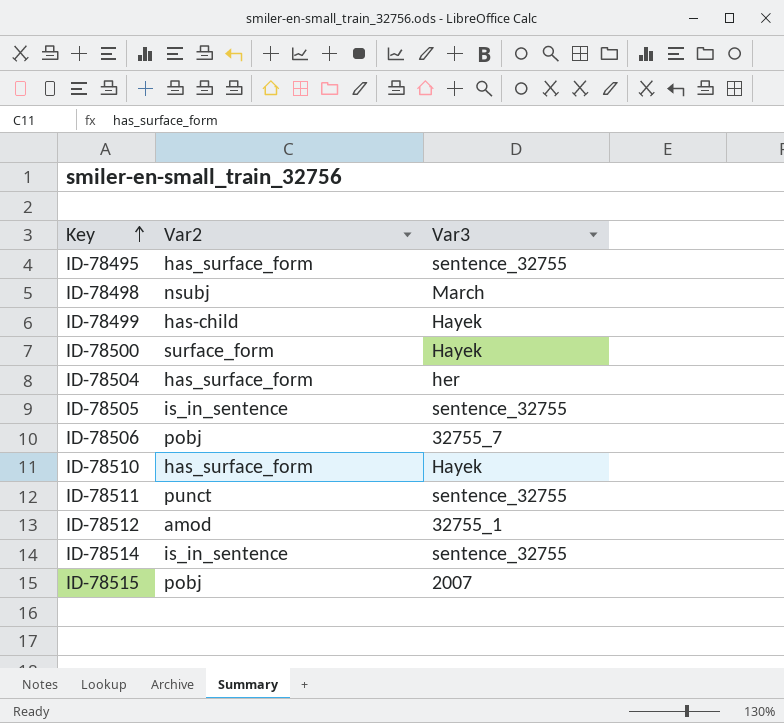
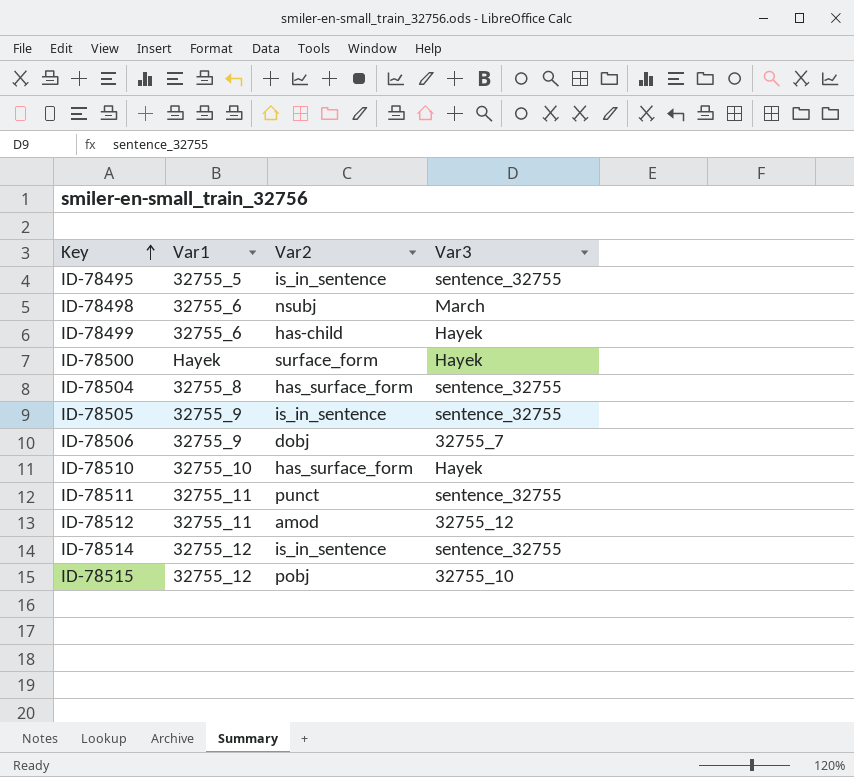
column Var1 | position: none -> 2
ID-78495 | Var2: has_surface_form -> is_in_sentence
ID-78504 | Var3: her -> sentence_32755
ID-78506 | Var2: pobj -> dobj
ID-78512 | Var3: 32755_1 -> 32755_12
ID-78515 | Var3: 2007 -> 32755_10

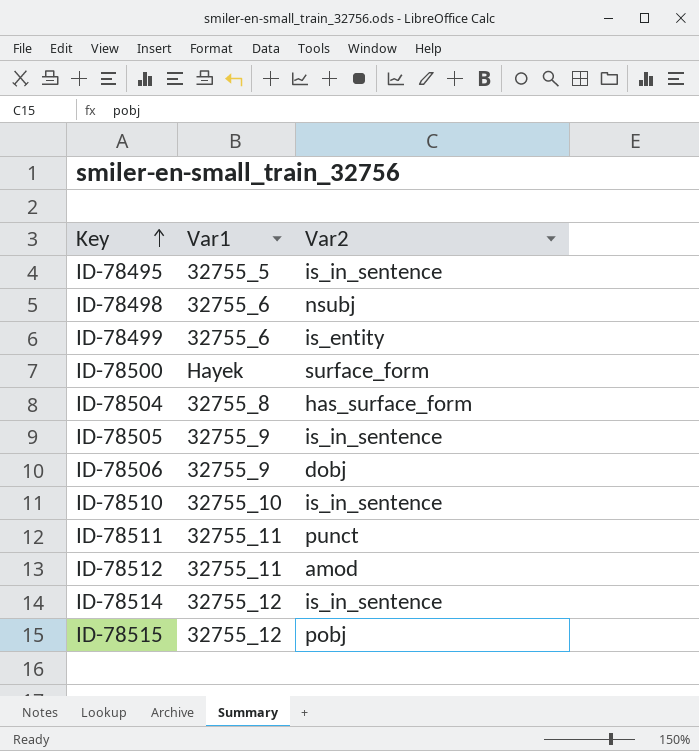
column Var3 | position: 4 -> none
ID-78499 | Var2: has-child -> is_entity
ID-78510 | Var2: has_surface_form -> is_in_sentence

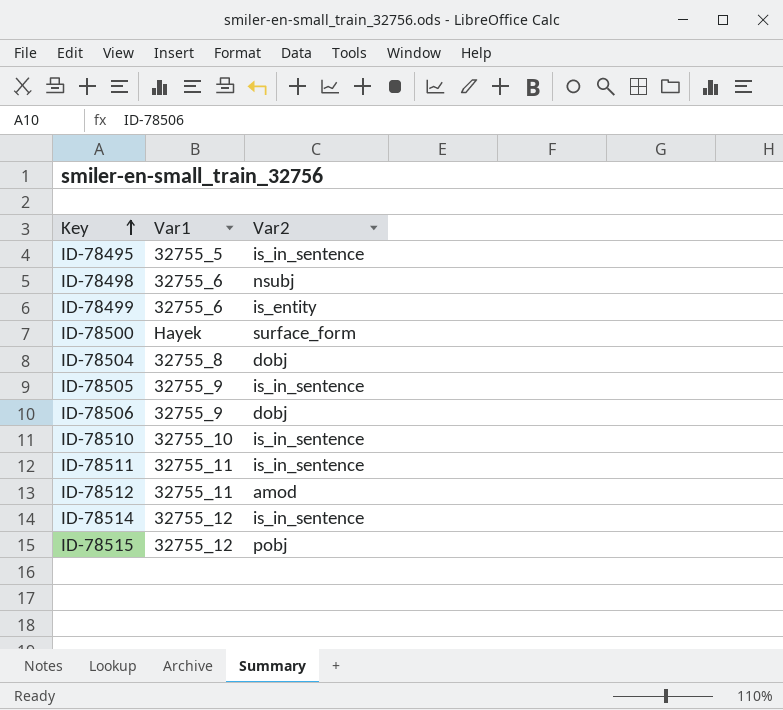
ID-78504 | Var2: has_surface_form -> dobj
ID-78511 | Var2: punct -> is_in_sentence

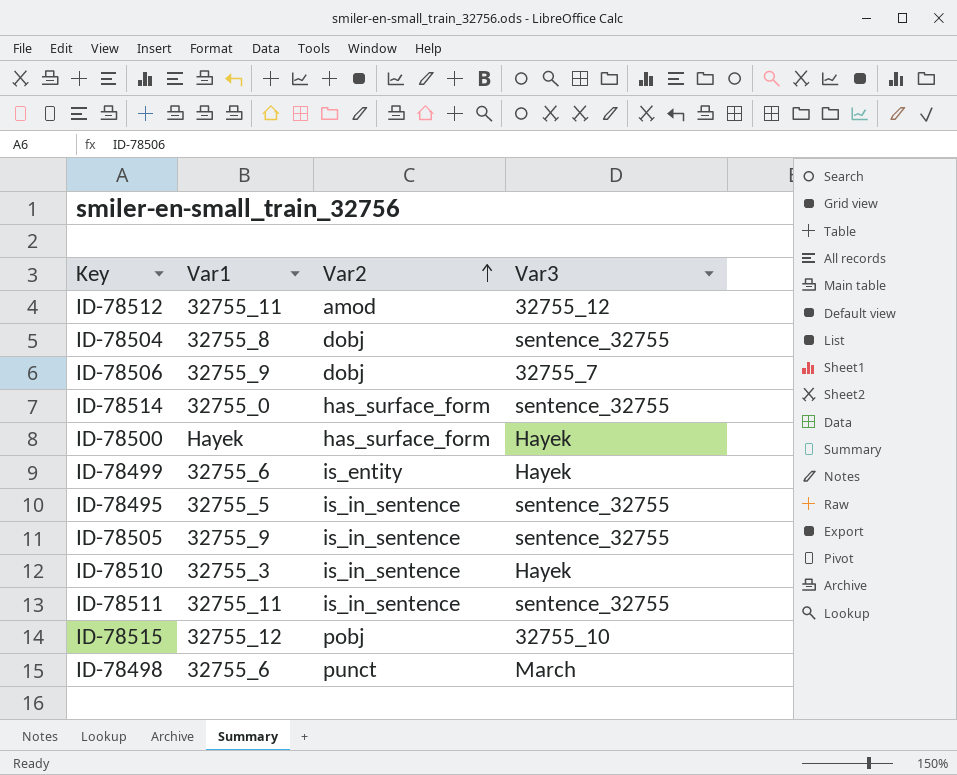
row order: Key ascending -> Var2 ascending
column Var3 | position: none -> 4
ID-78514 | Var1: 32755_12 -> 32755_0
ID-78514 | Var2: is_in_sentence -> has_surface_form
ID-78500 | Var2: surface_form -> has_surface_form
ID-78510 | Var1: 32755_10 -> 32755_3
ID-78498 | Var2: nsubj -> punct

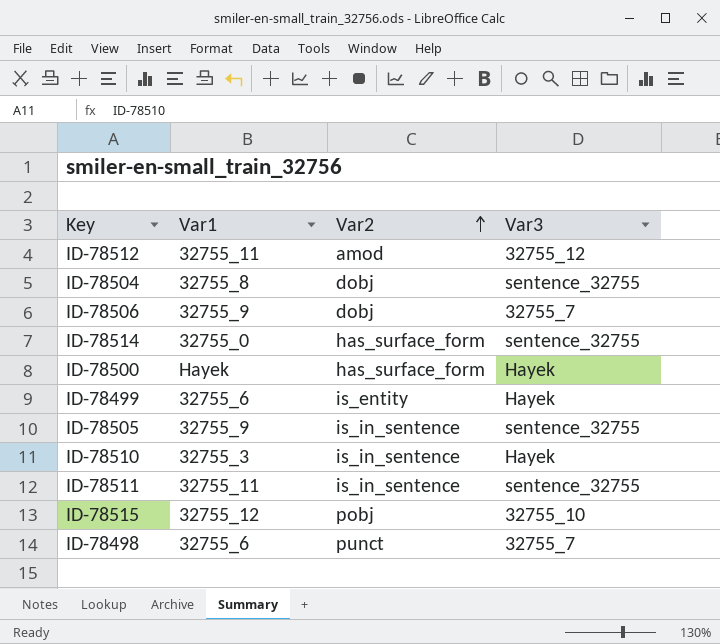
row ID-78495: 32755_5 | is_in_sentence | sentence_32755 -> none
ID-78498 | Var3: March -> 32755_7

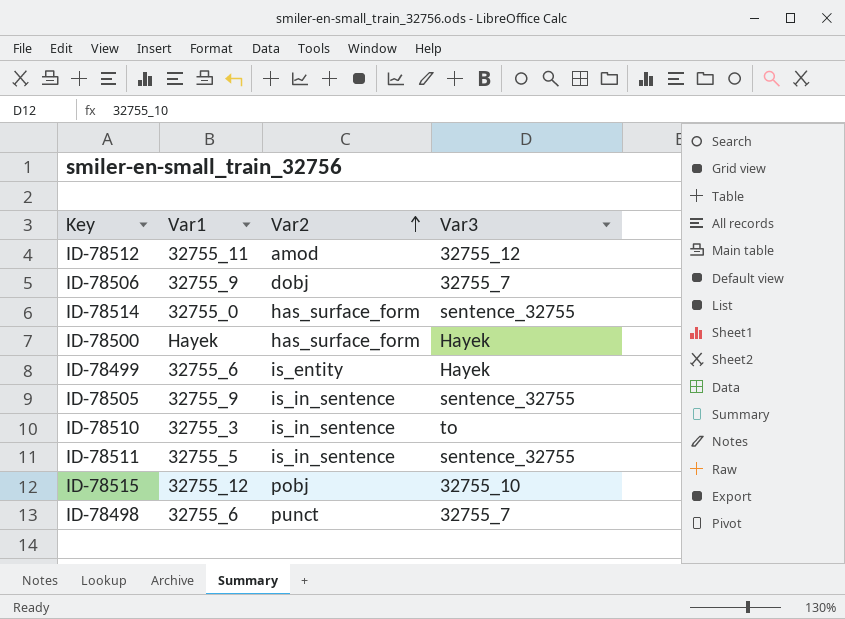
row ID-78504: 32755_8 | dobj | sentence_32755 -> none
ID-78510 | Var3: Hayek -> to
ID-78511 | Var1: 32755_11 -> 32755_5

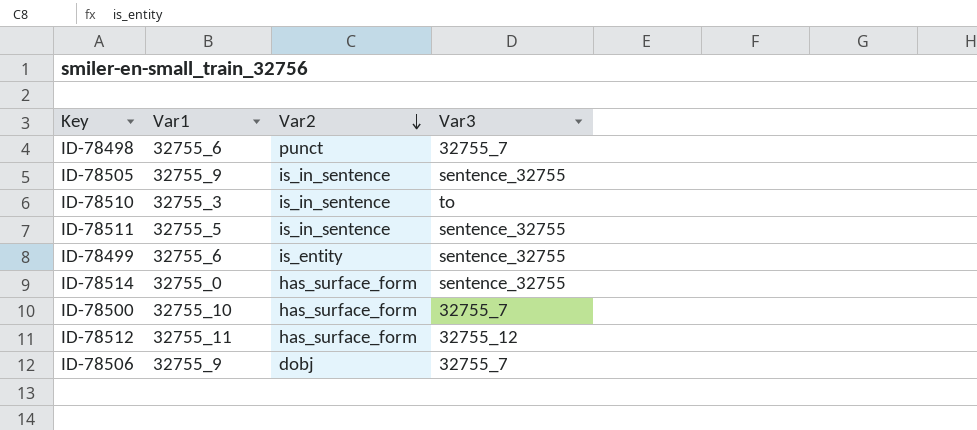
row order: Var2 ascending -> Var2 descending
row ID-78515: 32755_12 | pobj | 32755_10 -> none
ID-78499 | Var3: Hayek -> sentence_32755
ID-78500 | Var1: Hayek -> 32755_10
ID-78500 | Var3: Hayek -> 32755_7
ID-78512 | Var2: amod -> has_surface_form

